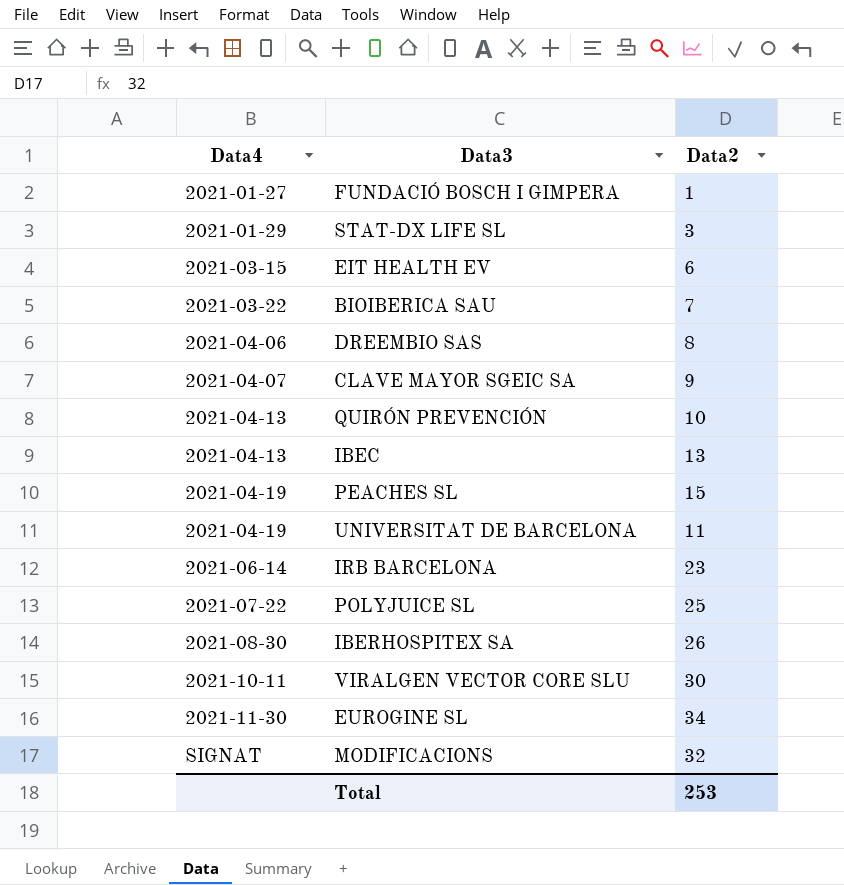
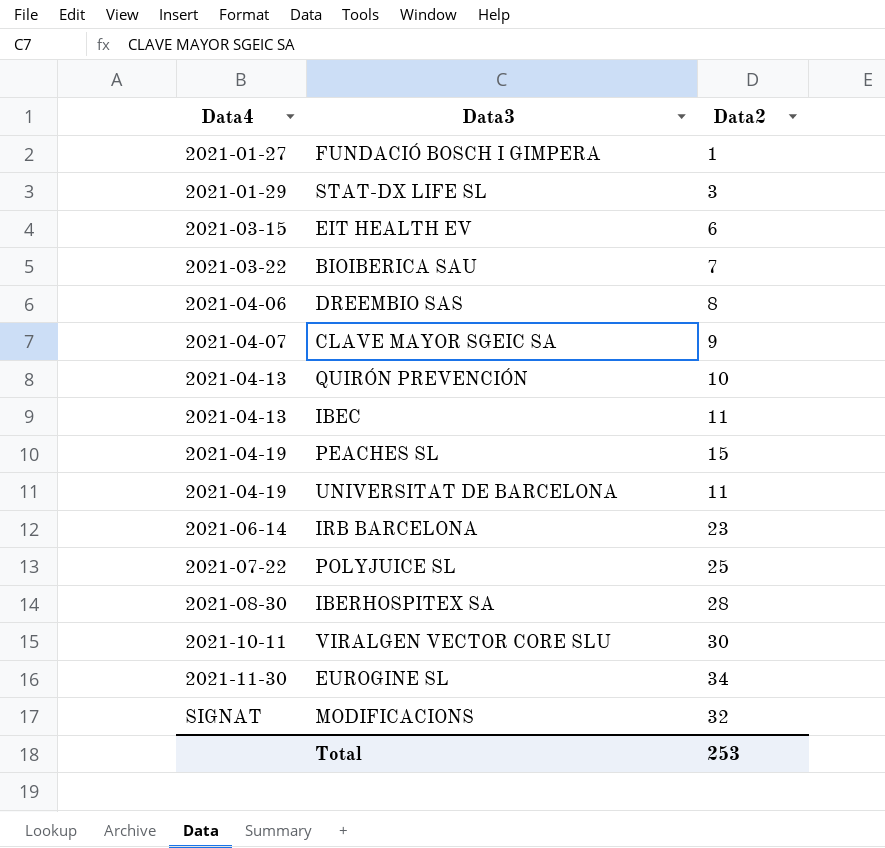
IBEC | Data2: 13 -> 11
IBERHOSPITEX SA | Data2: 26 -> 28

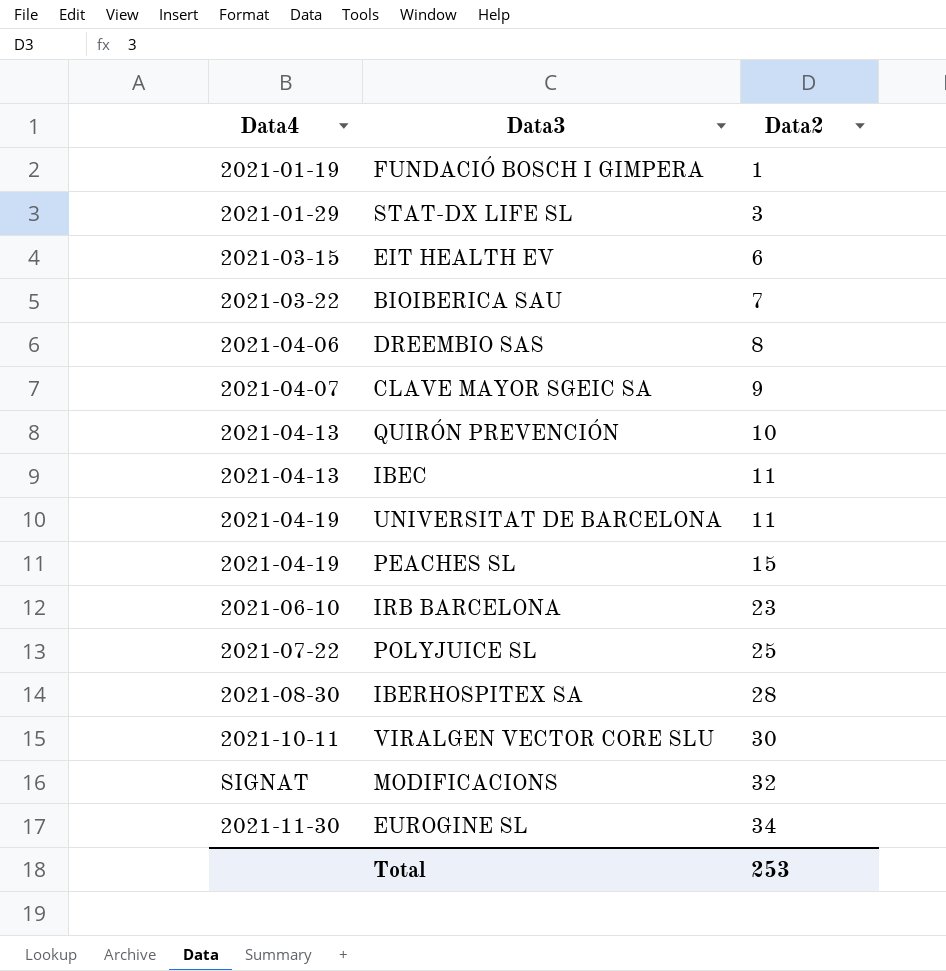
row order: Data4 ascending -> Data2 ascending
FUNDACIÓ BOSCH I GIMPERA | Data4: 2021-01-27 -> 2021-01-19
IRB BARCELONA | Data4: 2021-06-14 -> 2021-06-10

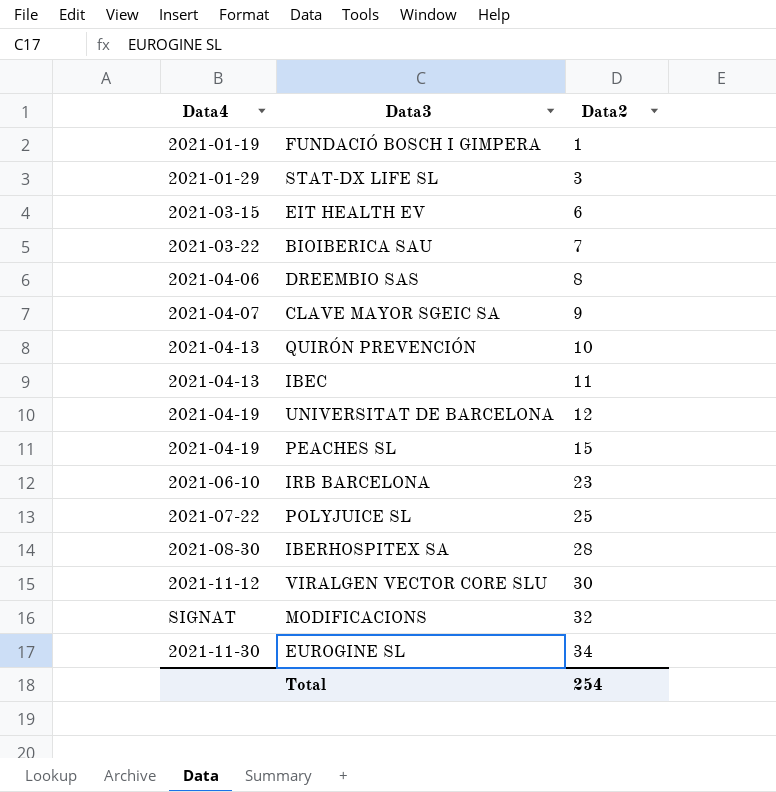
UNIVERSITAT DE BARCELONA | Data2: 11 -> 12
VIRALGEN VECTOR CORE SLU | Data4: 2021-10-11 -> 2021-11-12
Total | Data2: 253 -> 254

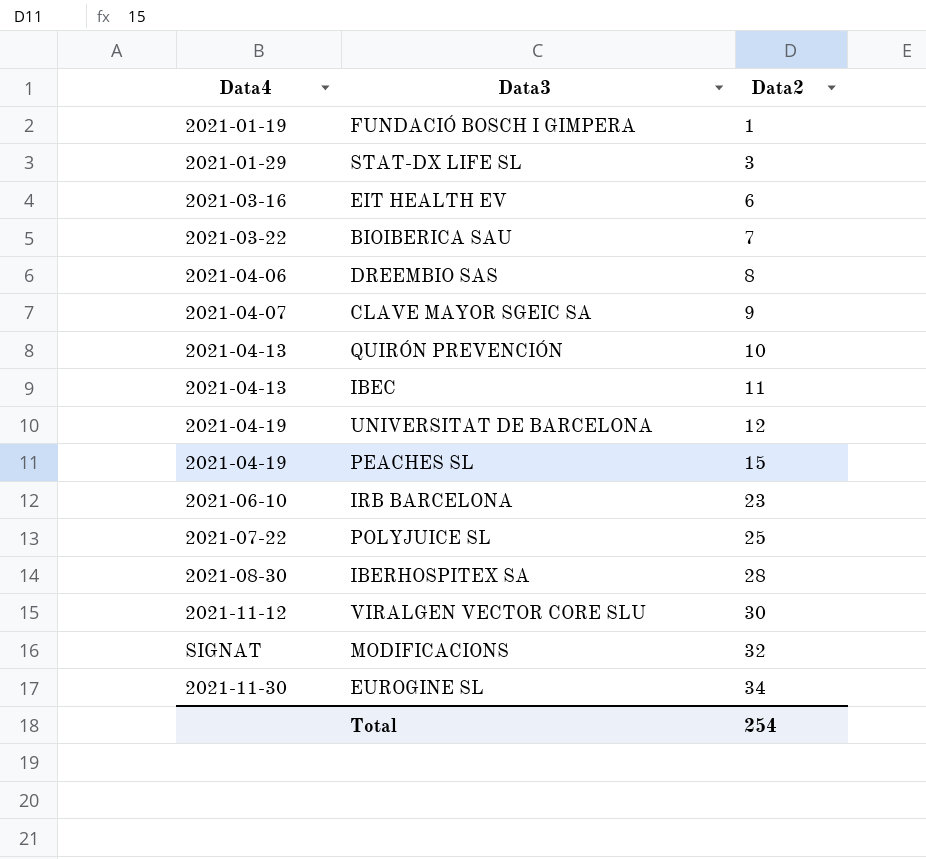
EIT HEALTH EV | Data4: 2021-03-15 -> 2021-03-16

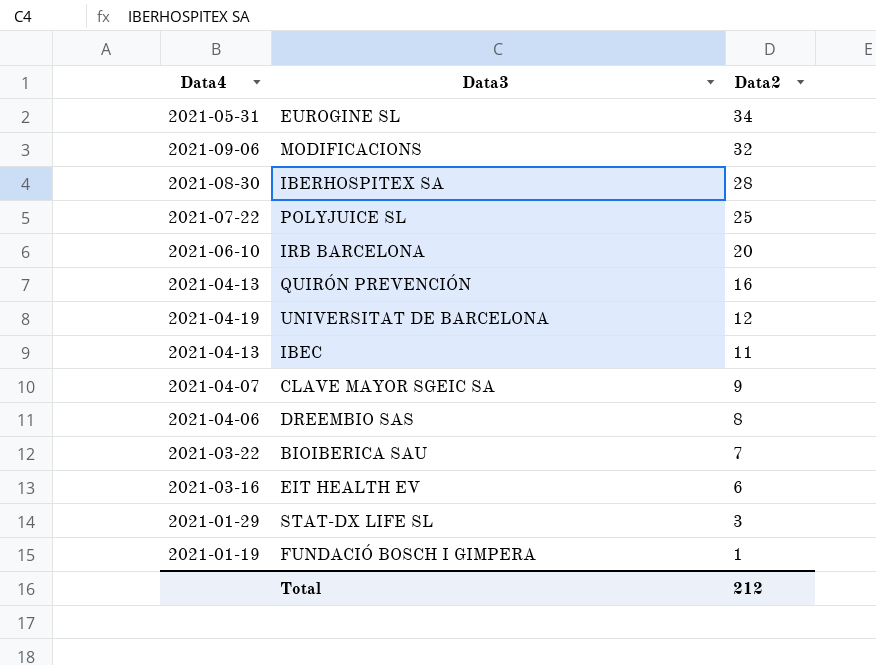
row order: Data2 ascending -> Data2 descending
row PEACHES SL: 2021-04-19 | 15 -> none
row VIRALGEN VECTOR CORE SLU: 2021-11-12 | 30 -> none
EUROGINE SL | Data4: 2021-11-30 -> 2021-05-31
MODIFICACIONS | Data4: SIGNAT -> 2021-09-06
IRB BARCELONA | Data2: 23 -> 20
QUIRÓN PREVENCIÓN | Data2: 10 -> 16
Total | Data2: 254 -> 212

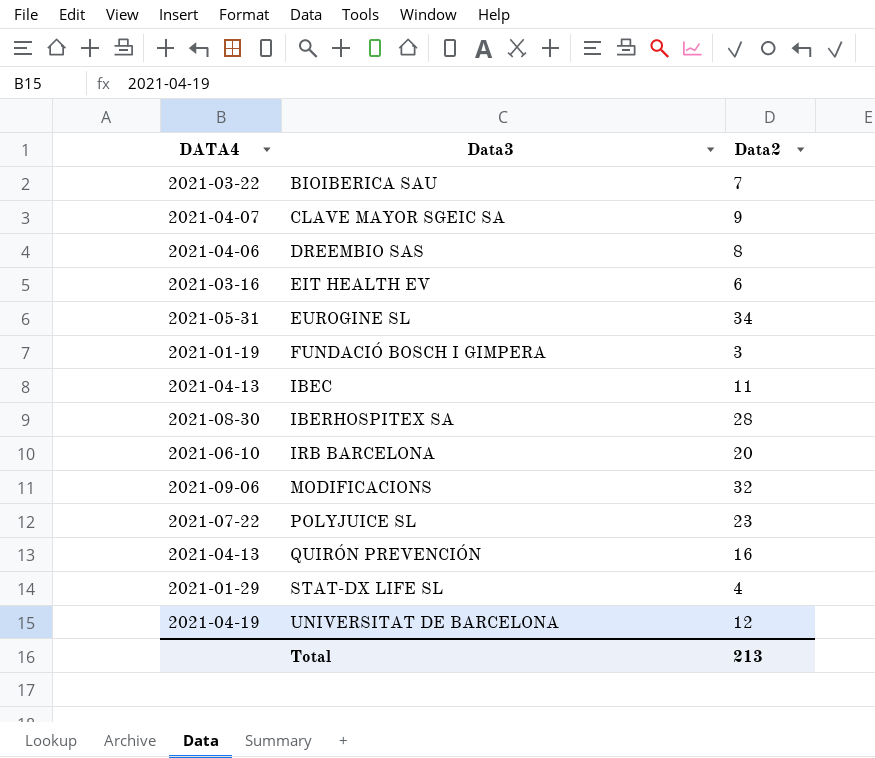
row order: Data2 descending -> Data3 ascending
column name: Data4 -> DATA4
FUNDACIÓ BOSCH I GIMPERA | Data2: 1 -> 3
POLYJUICE SL | Data2: 25 -> 23
STAT-DX LIFE SL | Data2: 3 -> 4
Total | Data2: 212 -> 213

